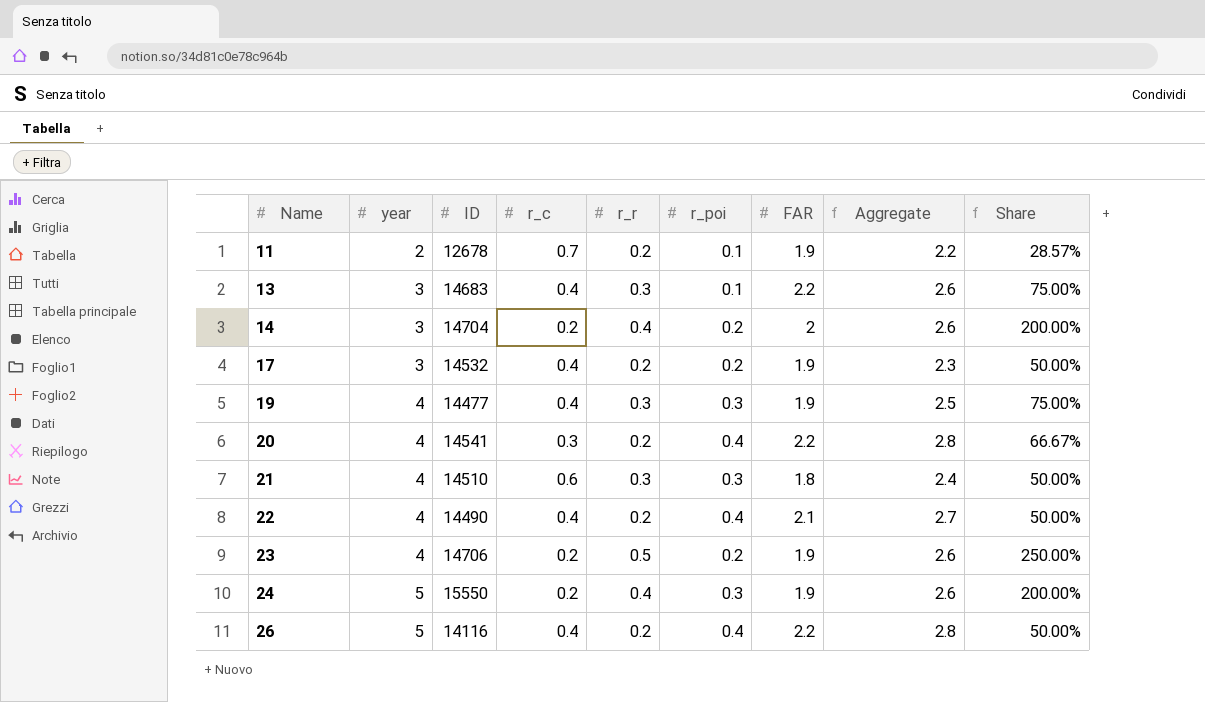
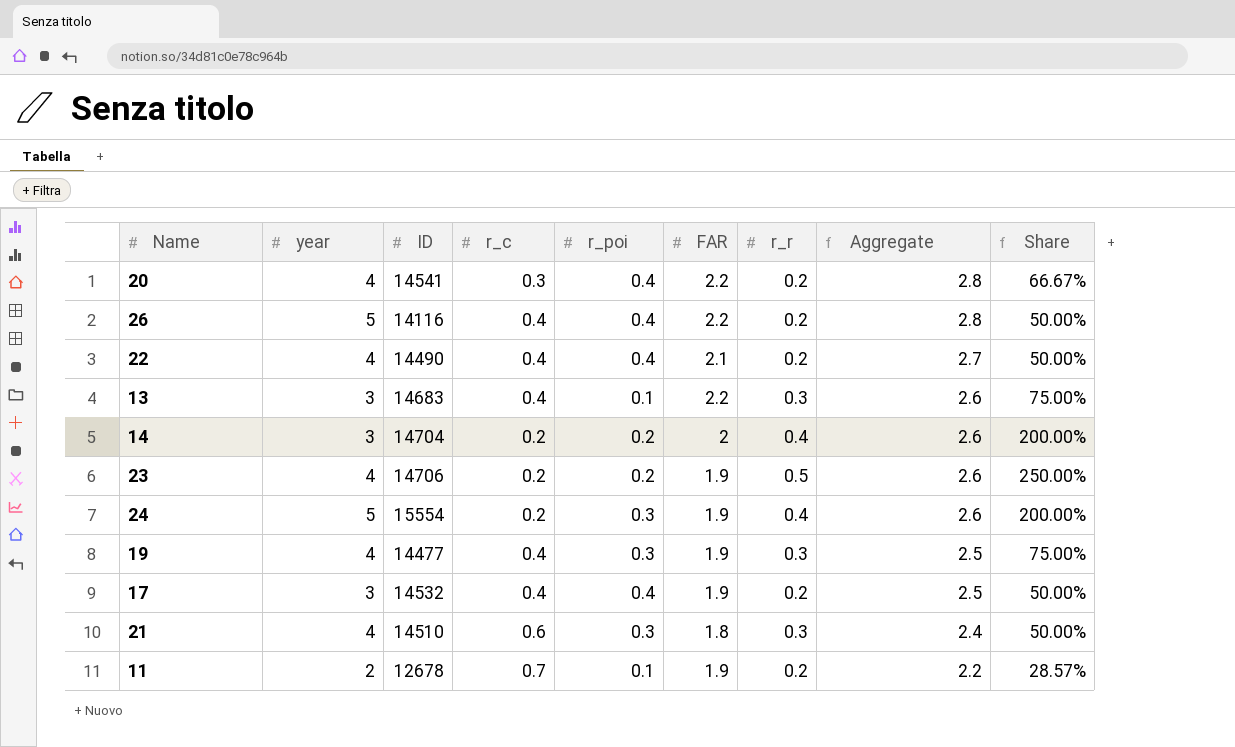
row order: Name ascending -> Aggregate descending
column r_r | position: 5 -> 7
24 | ID: 15550 -> 15554
17 | r_poi: 0.2 -> 0.4
17 | Aggregate: 2.3 -> 2.5

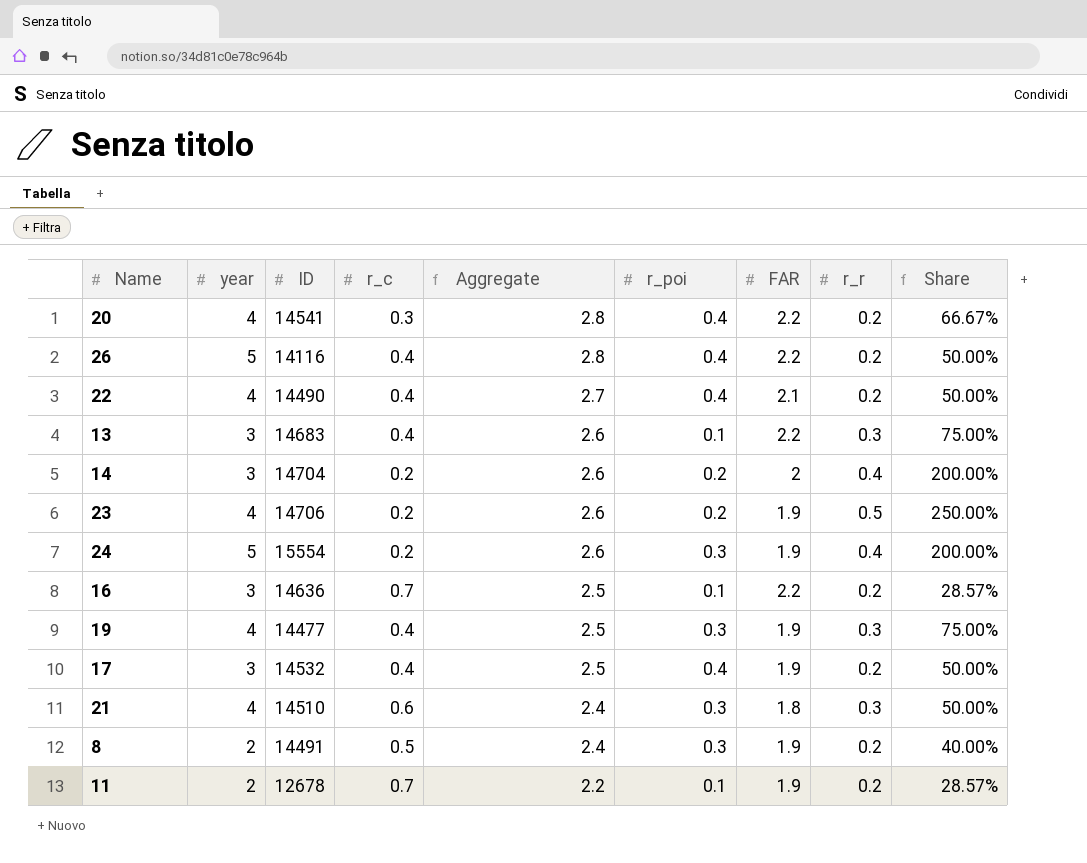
column Aggregate | position: 8 -> 5
row 16: none -> 3 | 14636 | 0.7 | 2.5 | 0.1 | 2.2 | 0.2 | 28.57%
row 8: none -> 2 | 14491 | 0.5 | 2.4 | 0.3 | 1.9 | 0.2 | 40.00%

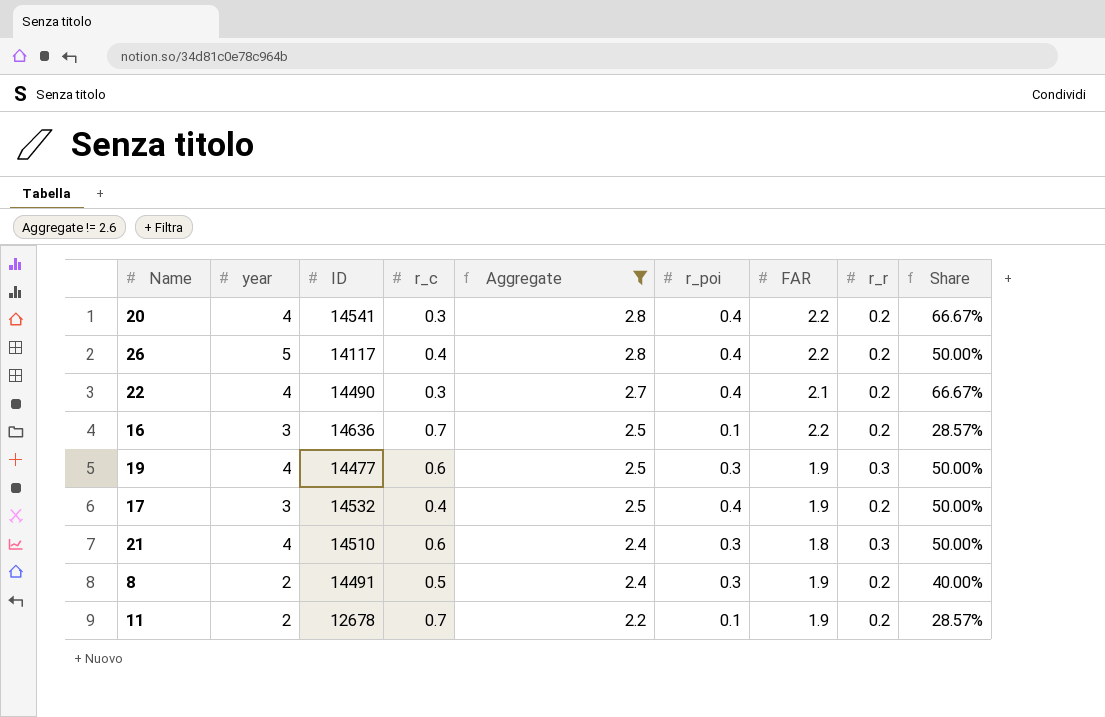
filter: none -> Aggregate != 2.6
26 | ID: 14116 -> 14117
22 | r_c: 0.4 -> 0.3
22 | Share: 50.00% -> 66.67%
19 | r_c: 0.4 -> 0.6
19 | Share: 75.00% -> 50.00%

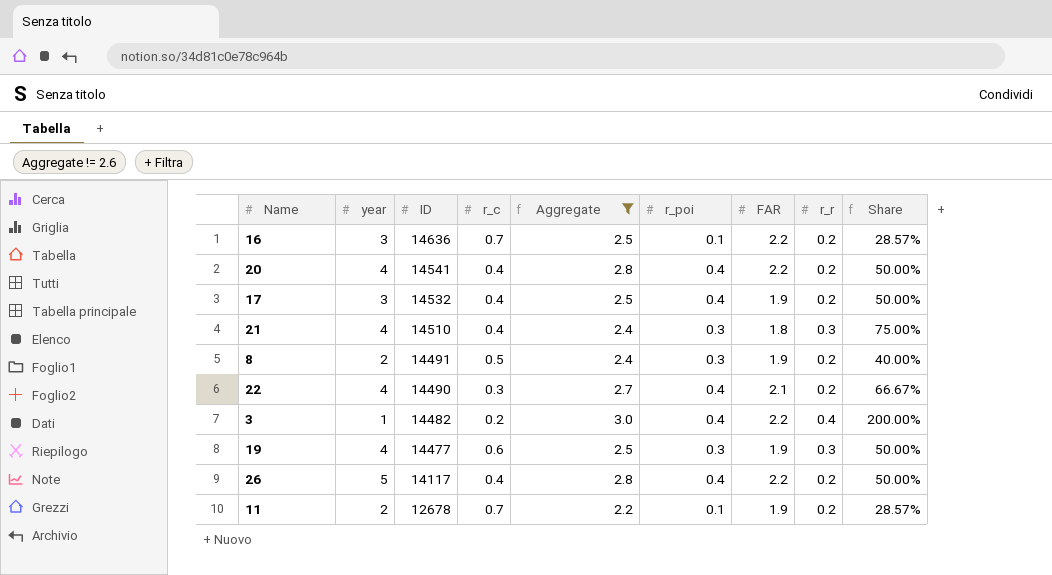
row order: Aggregate descending -> ID descending
20 | r_c: 0.3 -> 0.4
20 | Share: 66.67% -> 50.00%
21 | r_c: 0.6 -> 0.4
21 | Share: 50.00% -> 75.00%
row 3: none -> 1 | 14482 | 0.2 | 3.0 | 0.4 | 2.2 | 0.4 | 200.00%

